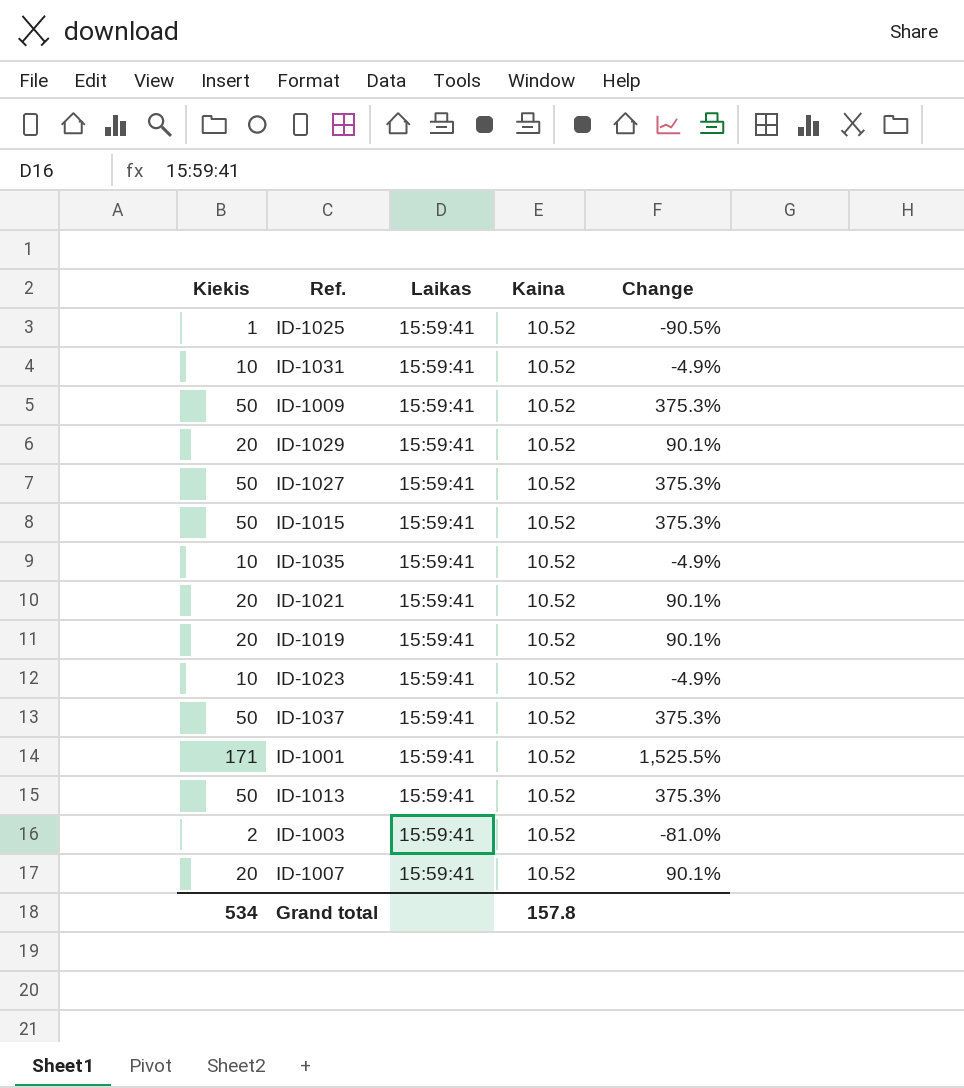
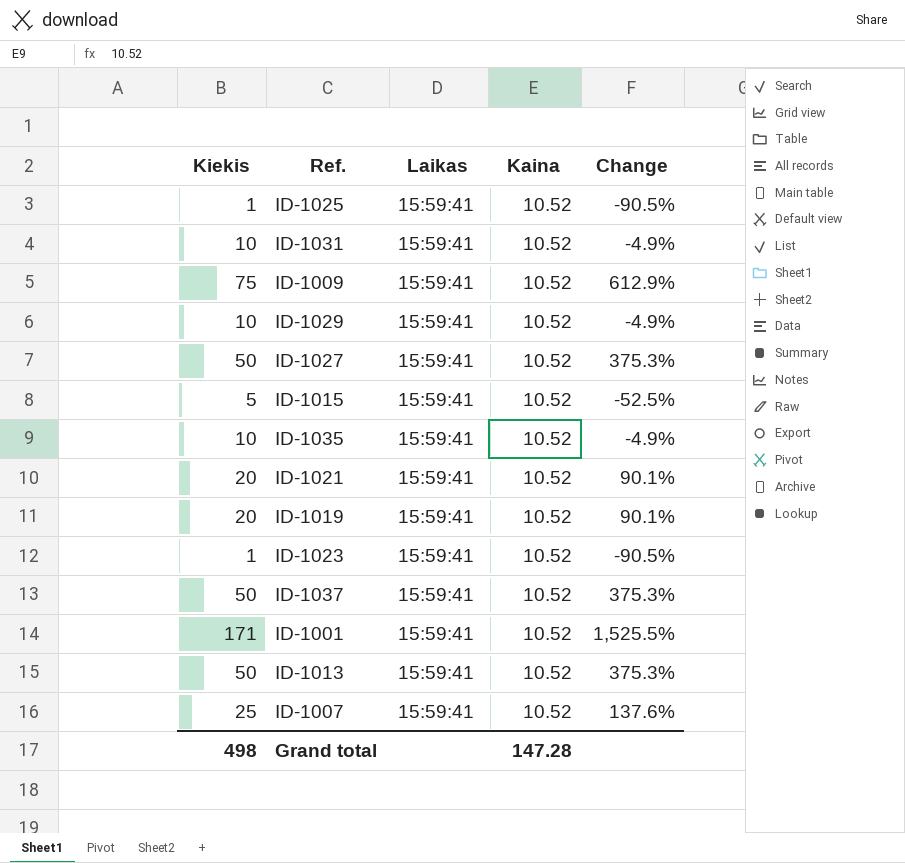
row ID-1003: 2 | 15:59:41 | 10.52 | -81.0% -> none
ID-1009 | Kiekis: 50 -> 75
ID-1009 | Change: 375.3% -> 612.9%
ID-1029 | Kiekis: 20 -> 10
ID-1029 | Change: 90.1% -> -4.9%
ID-1015 | Kiekis: 50 -> 5
ID-1015 | Change: 375.3% -> -52.5%
ID-1023 | Kiekis: 10 -> 1
ID-1023 | Change: -4.9% -> -90.5%
ID-1007 | Kiekis: 20 -> 25
ID-1007 | Change: 90.1% -> 137.6%
Grand total | Kiekis: 534 -> 498
Grand total | Kaina: 157.8 -> 147.28

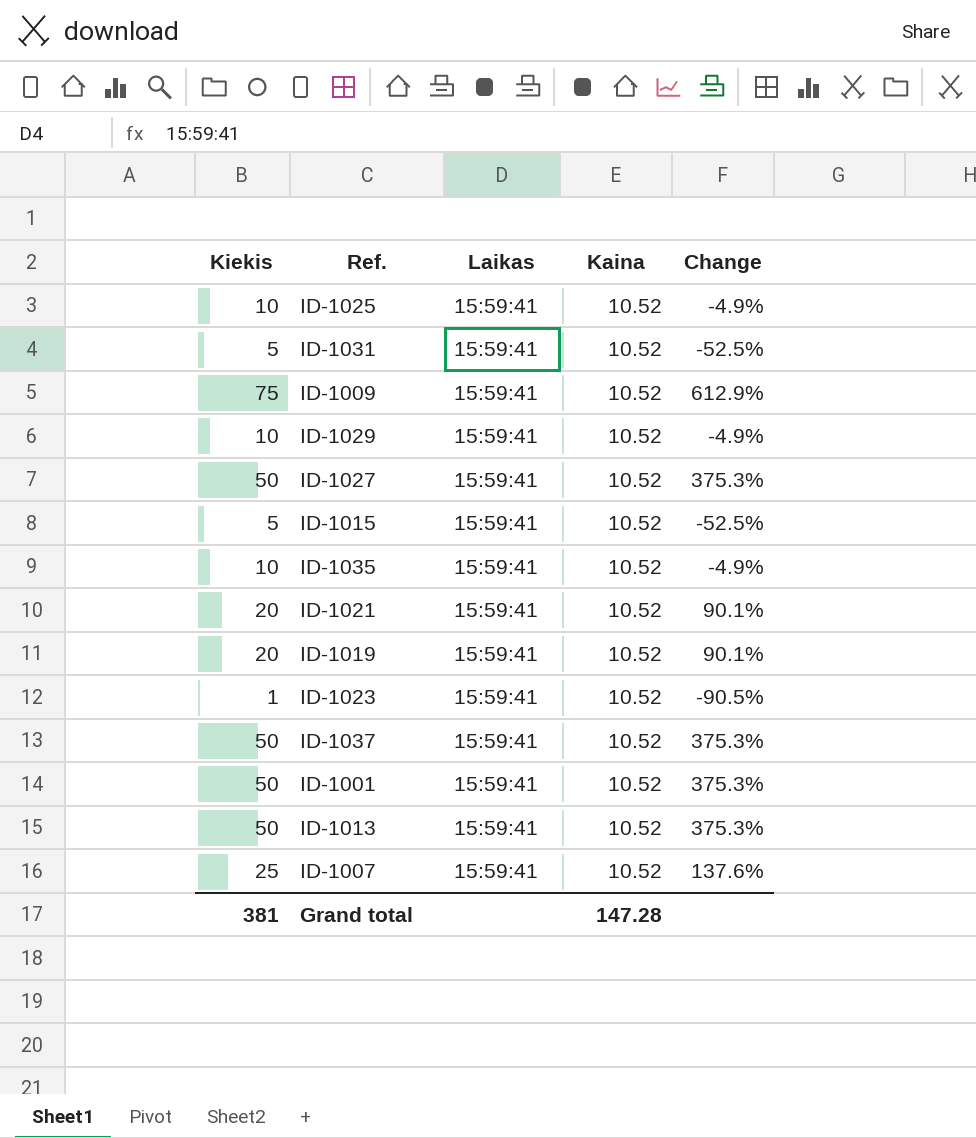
ID-1025 | Kiekis: 1 -> 10
ID-1025 | Change: -90.5% -> -4.9%
ID-1031 | Kiekis: 10 -> 5
ID-1031 | Change: -4.9% -> -52.5%
ID-1001 | Kiekis: 171 -> 50
ID-1001 | Change: 1,525.5% -> 375.3%
Grand total | Kiekis: 498 -> 381

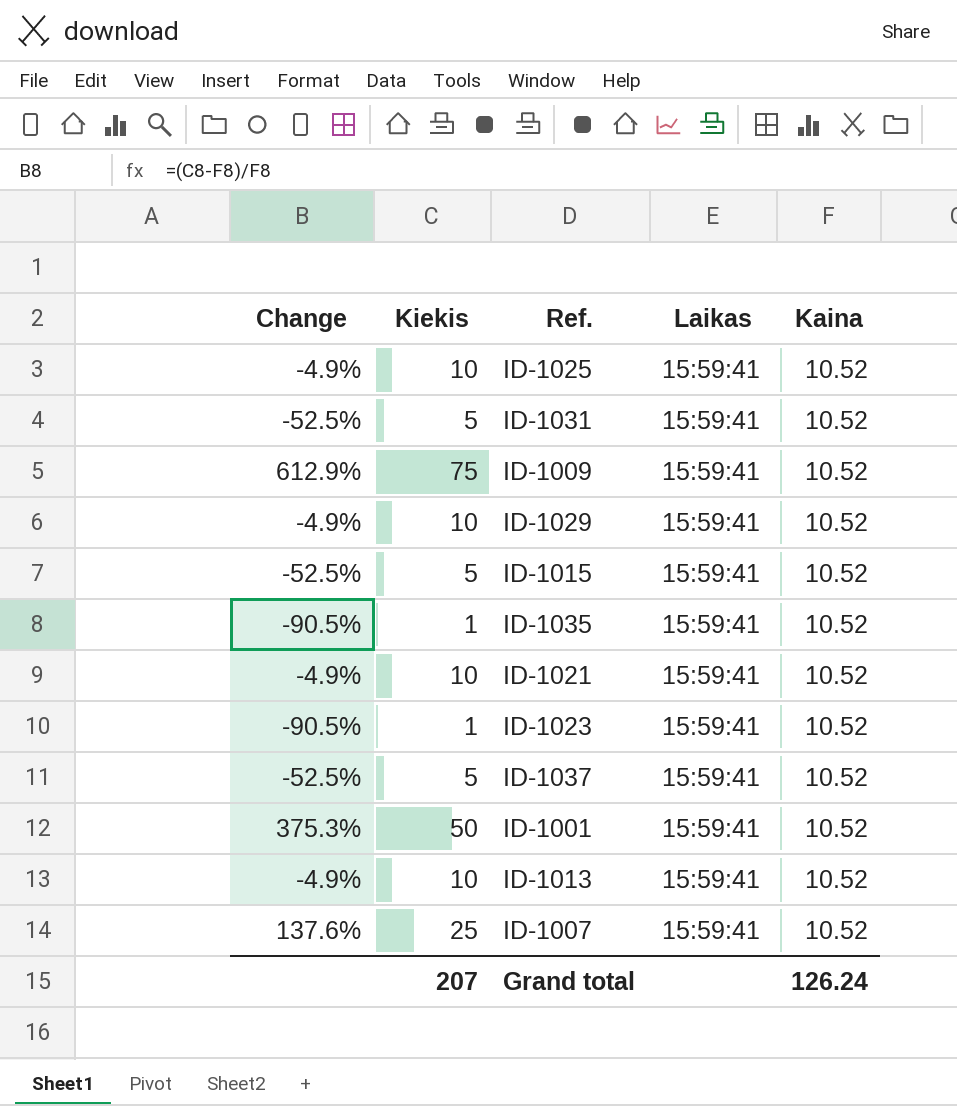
column Change | position: 5 -> 1
row ID-1027: 50 | 15:59:41 | 10.52 | 375.3% -> none
row ID-1019: 20 | 15:59:41 | 10.52 | 90.1% -> none
ID-1035 | Change: -4.9% -> -90.5%
ID-1035 | Kiekis: 10 -> 1
ID-1021 | Change: 90.1% -> -4.9%
ID-1021 | Kiekis: 20 -> 10
ID-1037 | Change: 375.3% -> -52.5%
ID-1037 | Kiekis: 50 -> 5
ID-1013 | Change: 375.3% -> -4.9%
ID-1013 | Kiekis: 50 -> 10
Grand total | Kiekis: 381 -> 207
Grand total | Kaina: 147.28 -> 126.24

